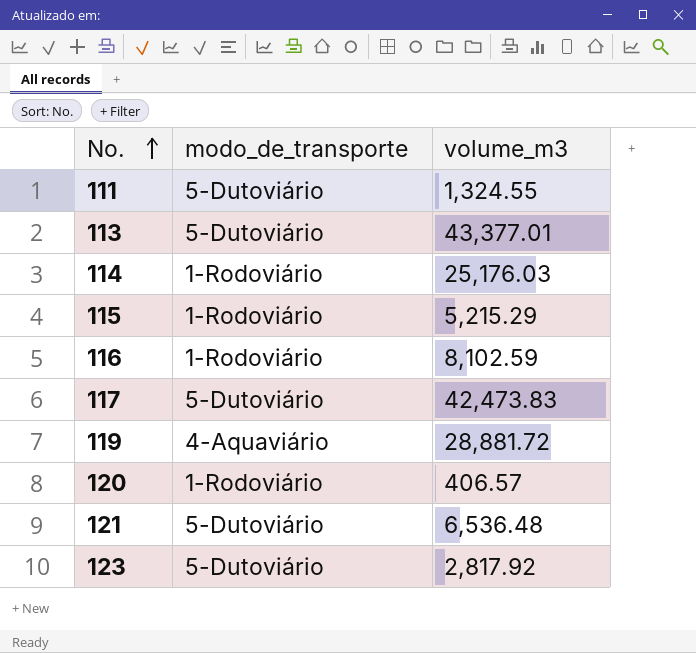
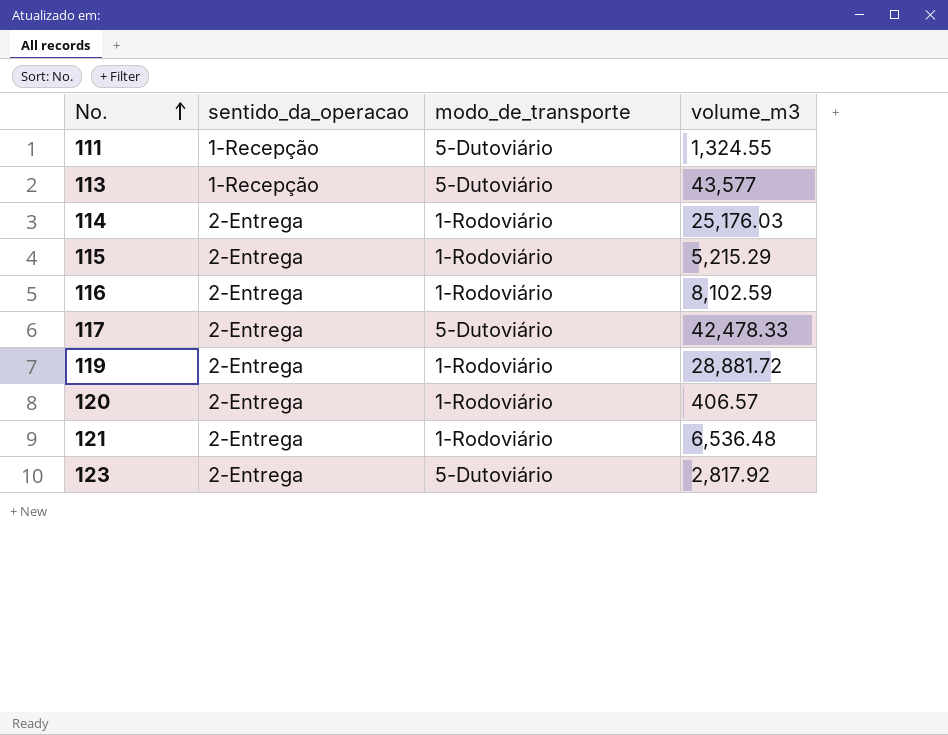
column sentido_da_operacao | position: none -> 2
113 | volume_m3: 43,377.01 -> 43,577
117 | volume_m3: 42,473.83 -> 42,478.33
119 | modo_de_transporte: 4-Aquaviário -> 1-Rodoviário
121 | modo_de_transporte: 5-Dutoviário -> 1-Rodoviário

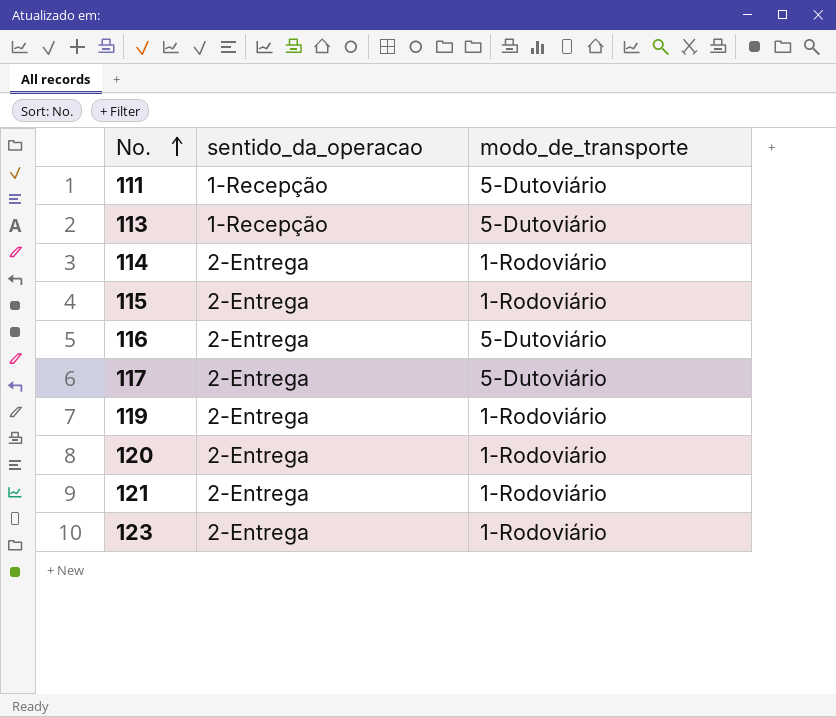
column volume_m3 | position: 4 -> none
116 | modo_de_transporte: 1-Rodoviário -> 5-Dutoviário
123 | modo_de_transporte: 5-Dutoviário -> 1-Rodoviário

